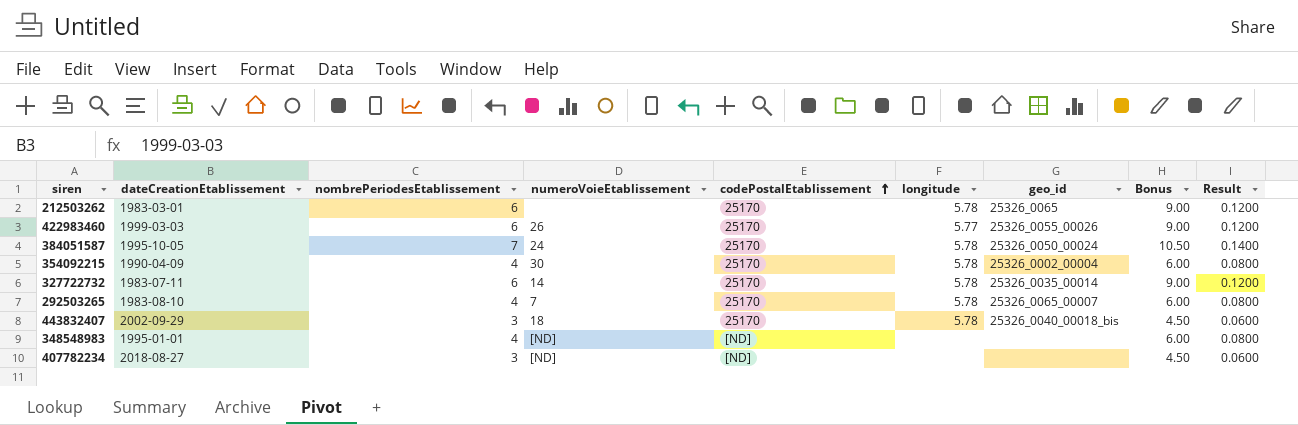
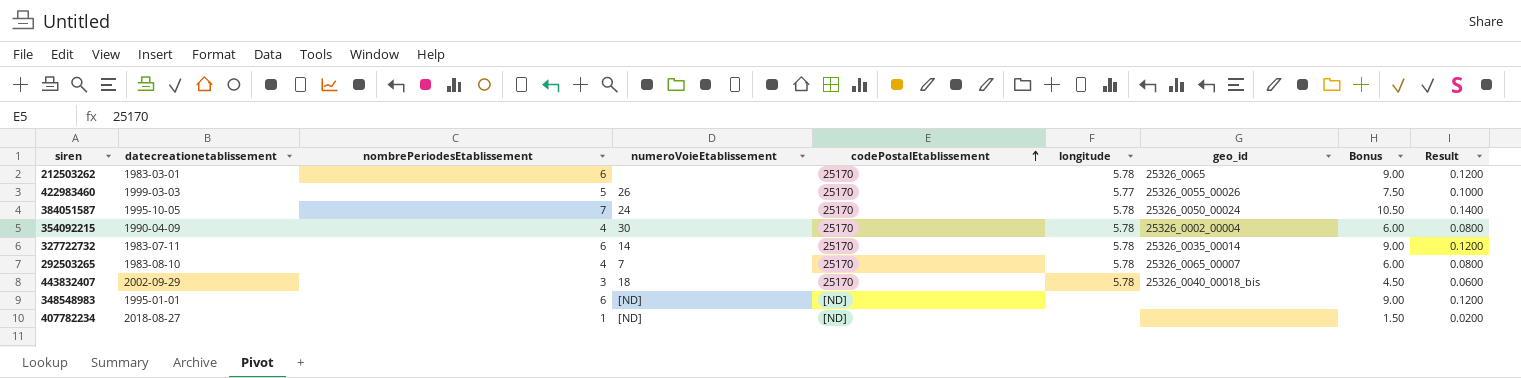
column name: dateCreationEtablissement -> datecreationetablissement
422983460 | nombrePeriodesEtablissement: 6 -> 5
422983460 | Bonus: 9.00 -> 7.50
422983460 | Result: 0.1200 -> 0.1000
348548983 | nombrePeriodesEtablissement: 4 -> 6
348548983 | Bonus: 6.00 -> 9.00
348548983 | Result: 0.0800 -> 0.1200
407782234 | nombrePeriodesEtablissement: 3 -> 1
407782234 | Bonus: 4.50 -> 1.50
407782234 | Result: 0.0600 -> 0.0200

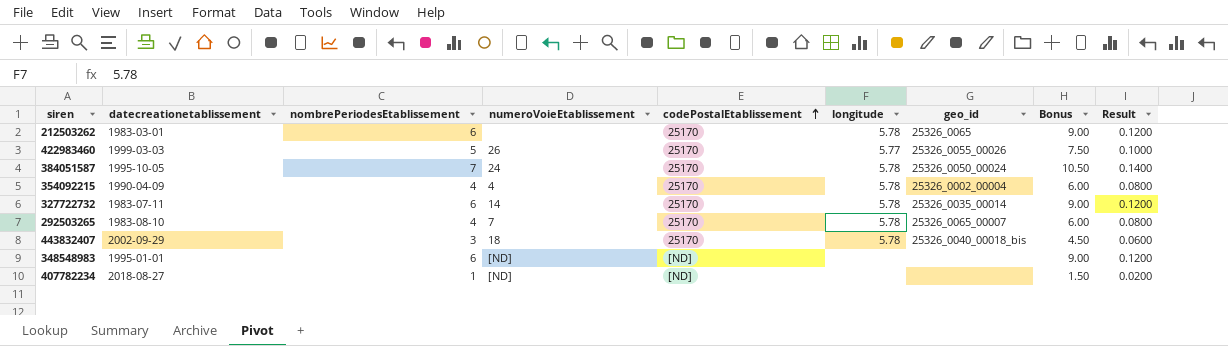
354092215 | numeroVoieEtablissement: 30 -> 4

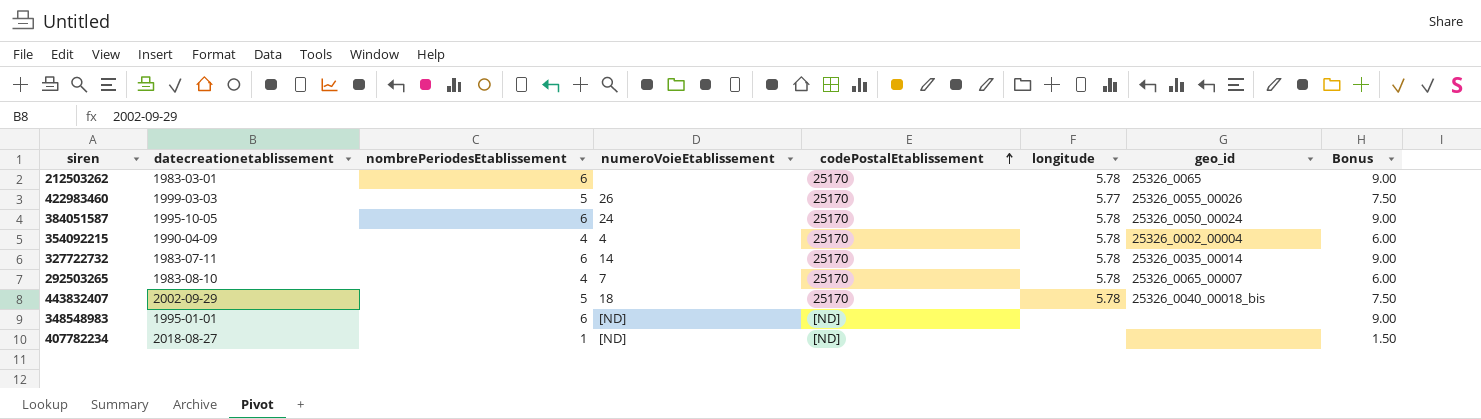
column Result | formula: [nombrePeriodesEtablissement] * 0.02 -> none
384051587 | nombrePeriodesEtablissement: 7 -> 6
384051587 | Bonus: 10.50 -> 9.00
443832407 | nombrePeriodesEtablissement: 3 -> 5
443832407 | Bonus: 4.50 -> 7.50

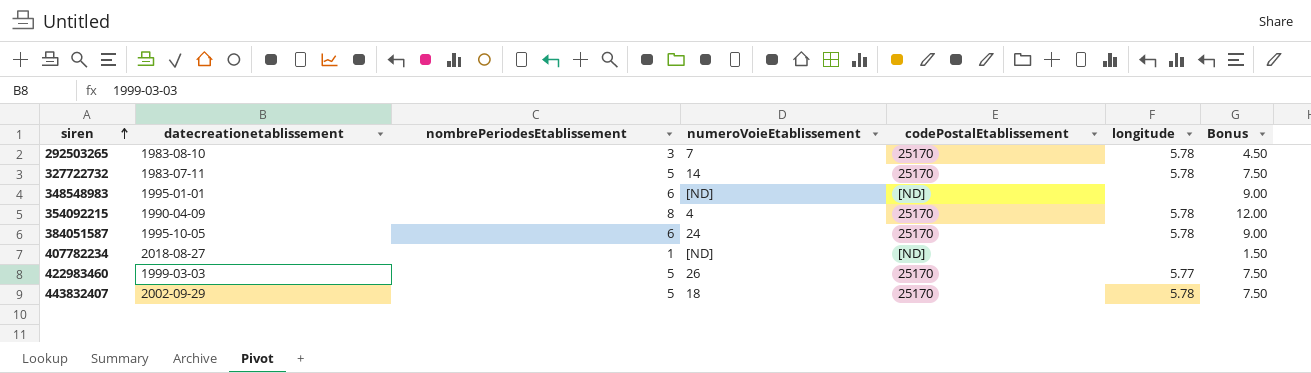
row order: codePostalEtablissement ascending -> siren ascending
column geo_id | position: 7 -> none
row 212503262: 1983-03-01 | 6 | none | 25170 | 5.78 | 25326_0065 | 9.00 -> none
292503265 | nombrePeriodesEtablissement: 4 -> 3
292503265 | Bonus: 6.00 -> 4.50
327722732 | nombrePeriodesEtablissement: 6 -> 5
327722732 | Bonus: 9.00 -> 7.50
354092215 | nombrePeriodesEtablissement: 4 -> 8
354092215 | Bonus: 6.00 -> 12.00

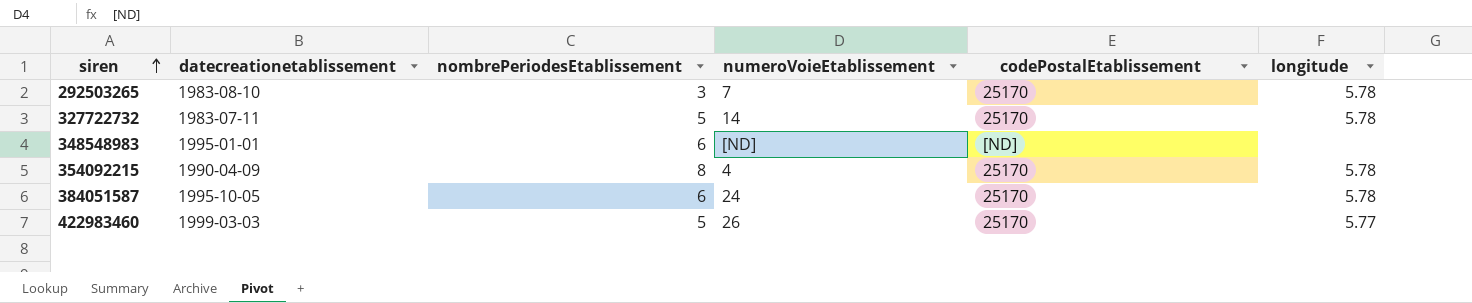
column Bonus | formula: [nombrePeriodesEtablissement] * 1.5 -> none
row 407782234: 2018-08-27 | 1 | [ND] | [ND] | none | 1.50 -> none
row 443832407: 2002-09-29 | 5 | 18 | 25170 | 5.78 | 7.50 -> none

